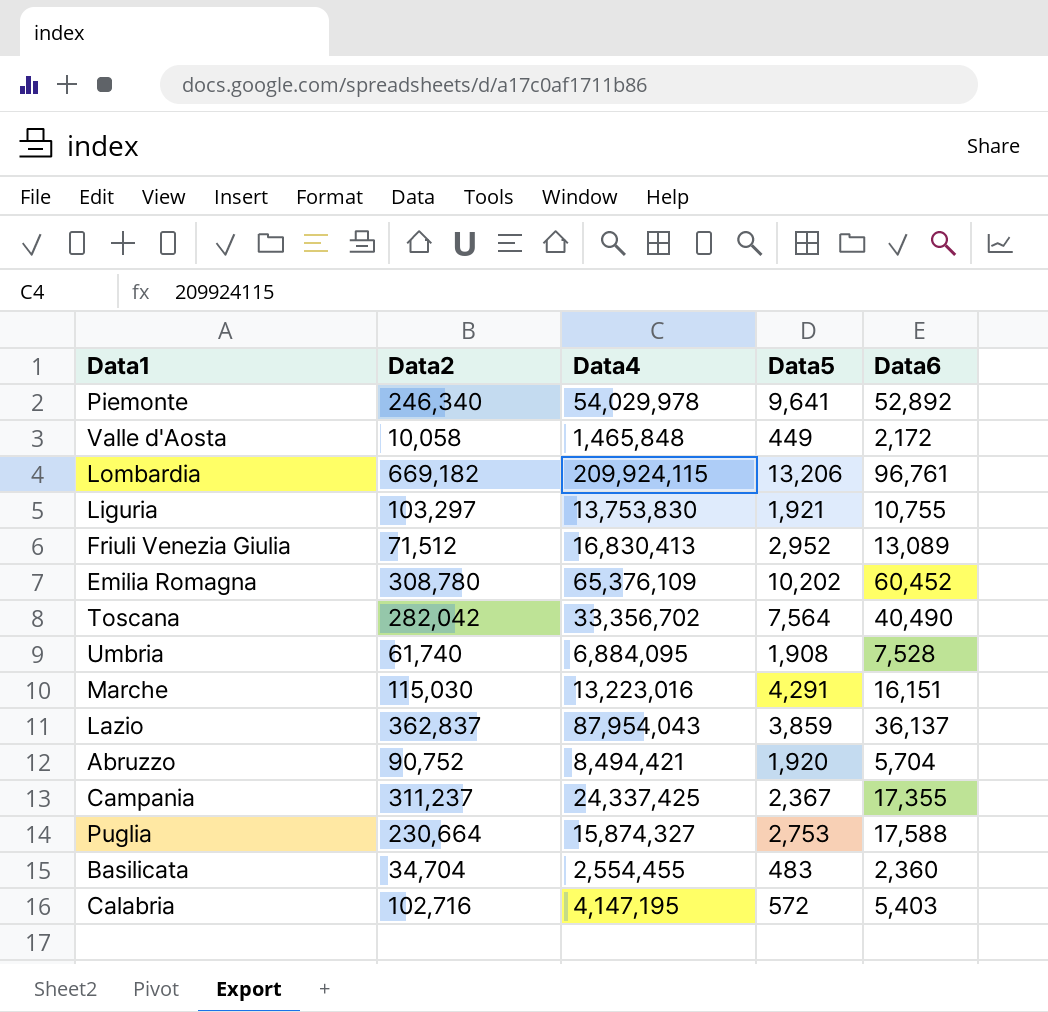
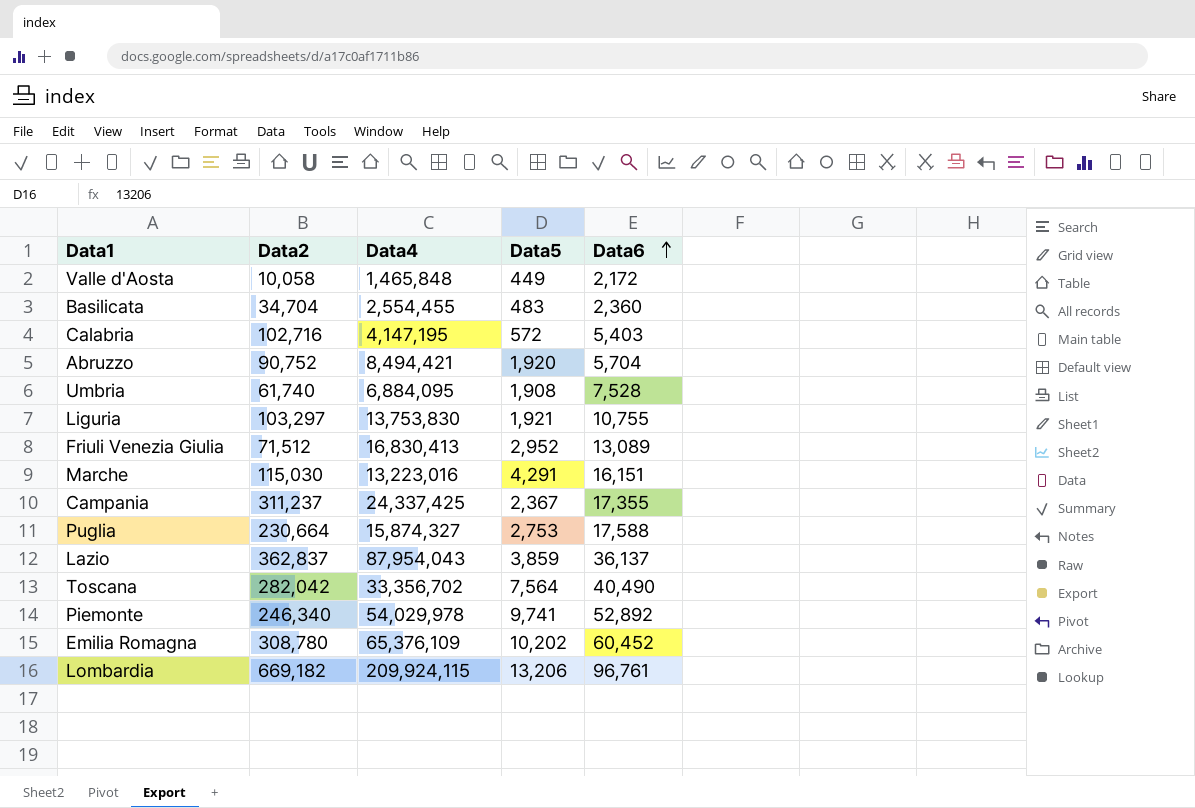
row order: none -> Data6 ascending
Piemonte | Data5: 9,641 -> 9,741

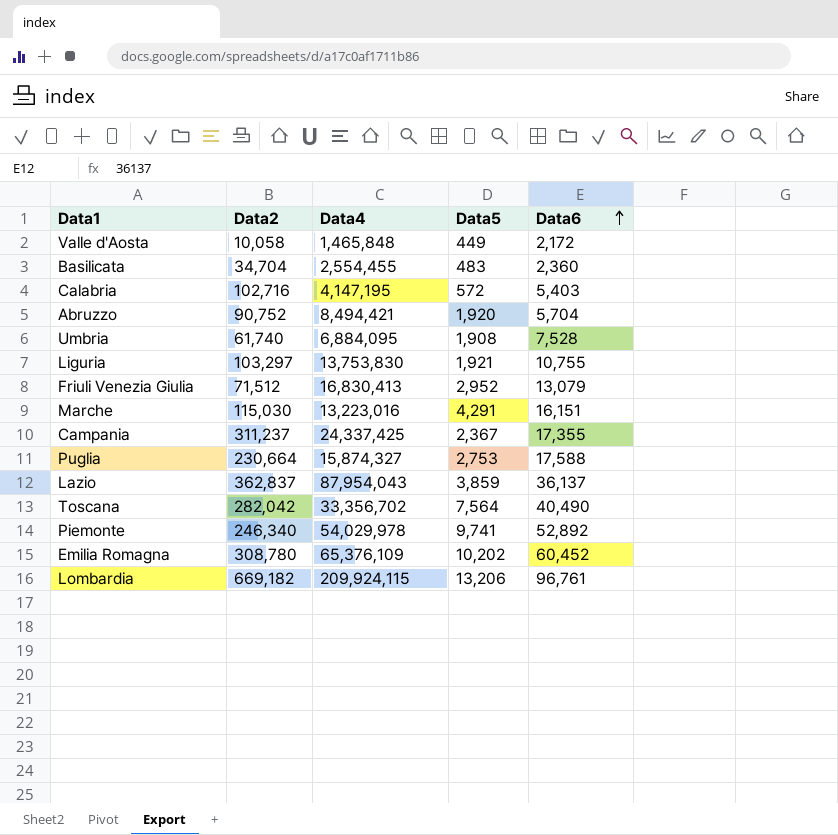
Friuli Venezia Giulia | Data6: 13,089 -> 13,079

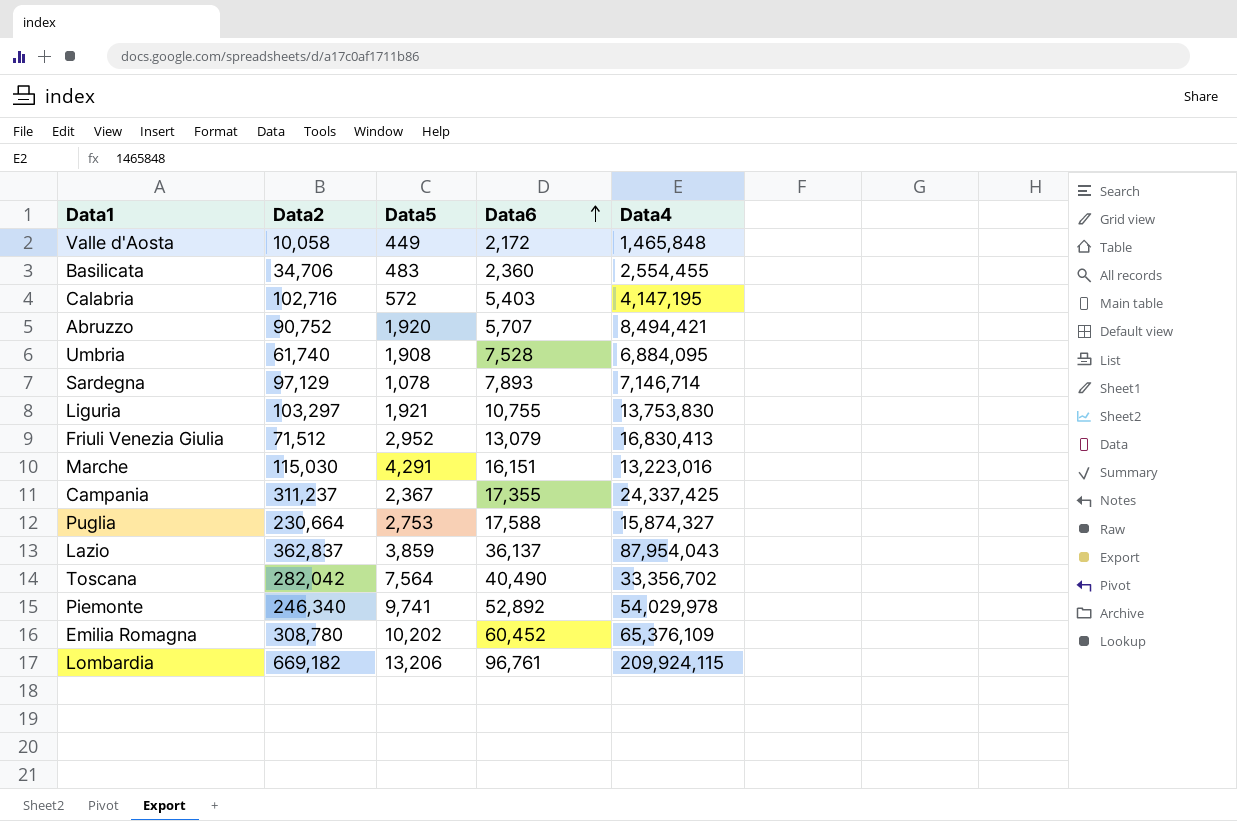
column Data4 | position: 3 -> 5
Basilicata | Data2: 34,704 -> 34,706
Abruzzo | Data6: 5,704 -> 5,707
row Sardegna: none -> 97,129 | 1,078 | 7,893 | 7,146,714

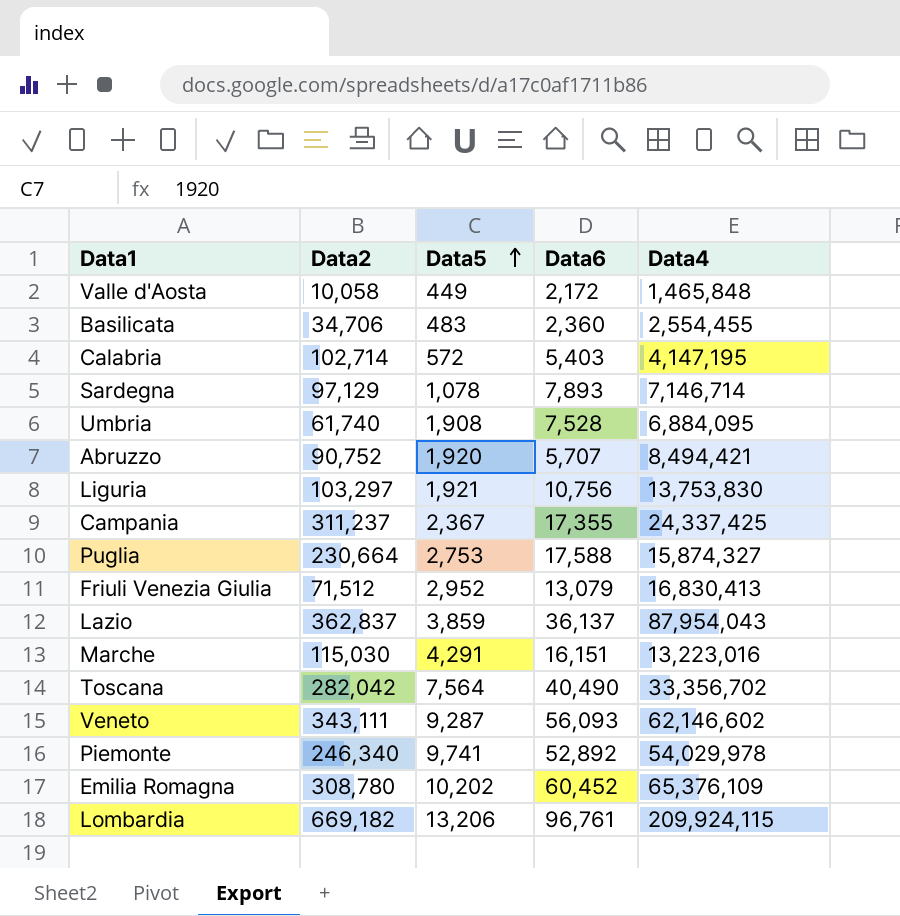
row order: Data6 ascending -> Data5 ascending
Calabria | Data2: 102,716 -> 102,714
Liguria | Data6: 10,755 -> 10,756
row Veneto: none -> 343,111 | 9,287 | 56,093 | 62,146,602

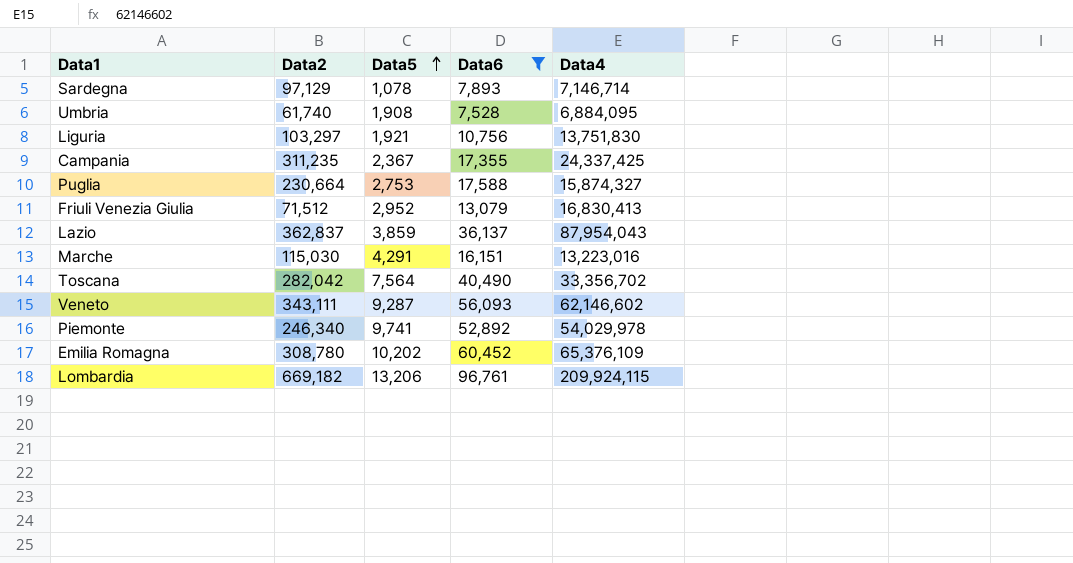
filter: none -> Data6 >= 7,528
Liguria | Data4: 13,753,830 -> 13,751,830
Campania | Data2: 311,237 -> 311,235

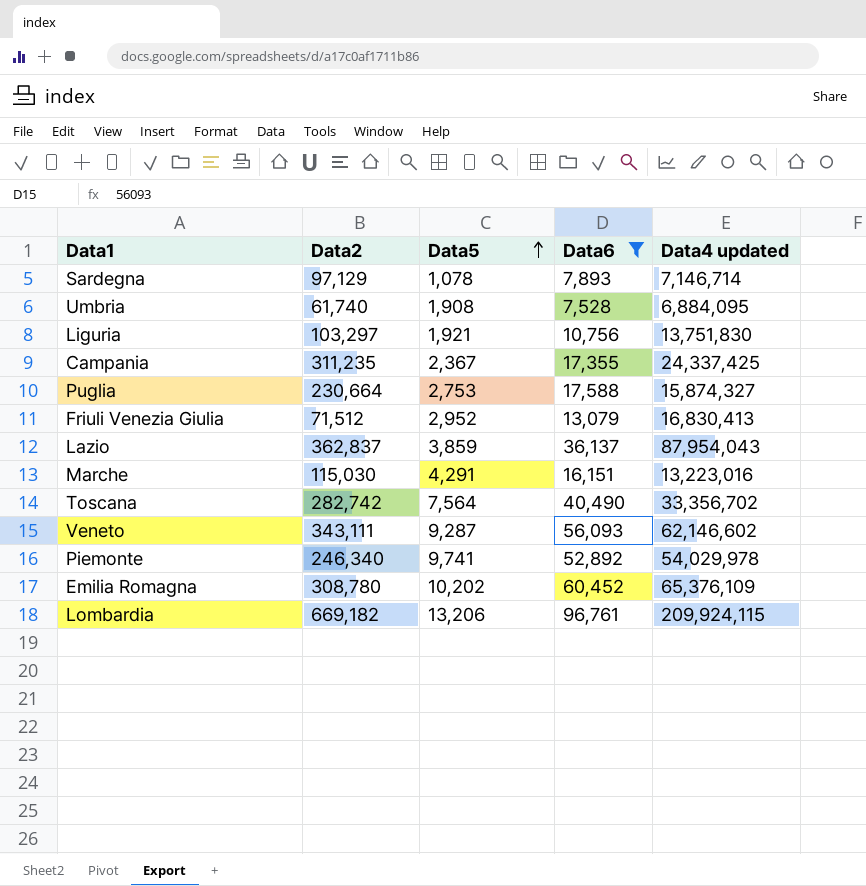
column name: Data4 -> Data4 updated
Toscana | Data2: 282,042 -> 282,742

